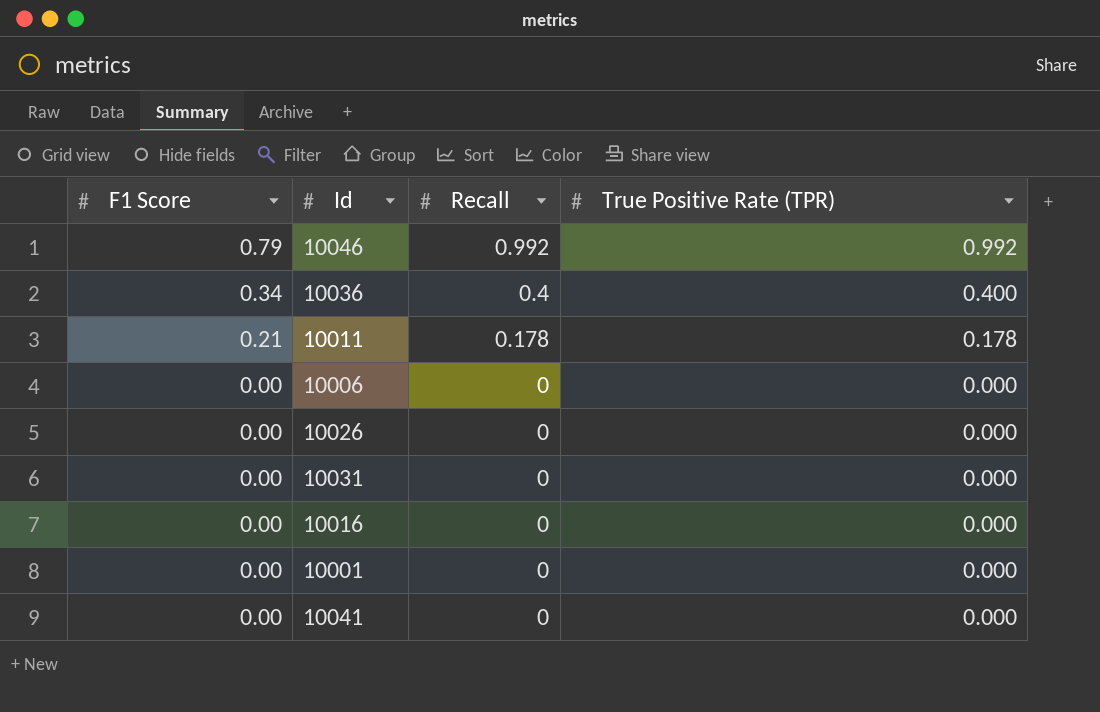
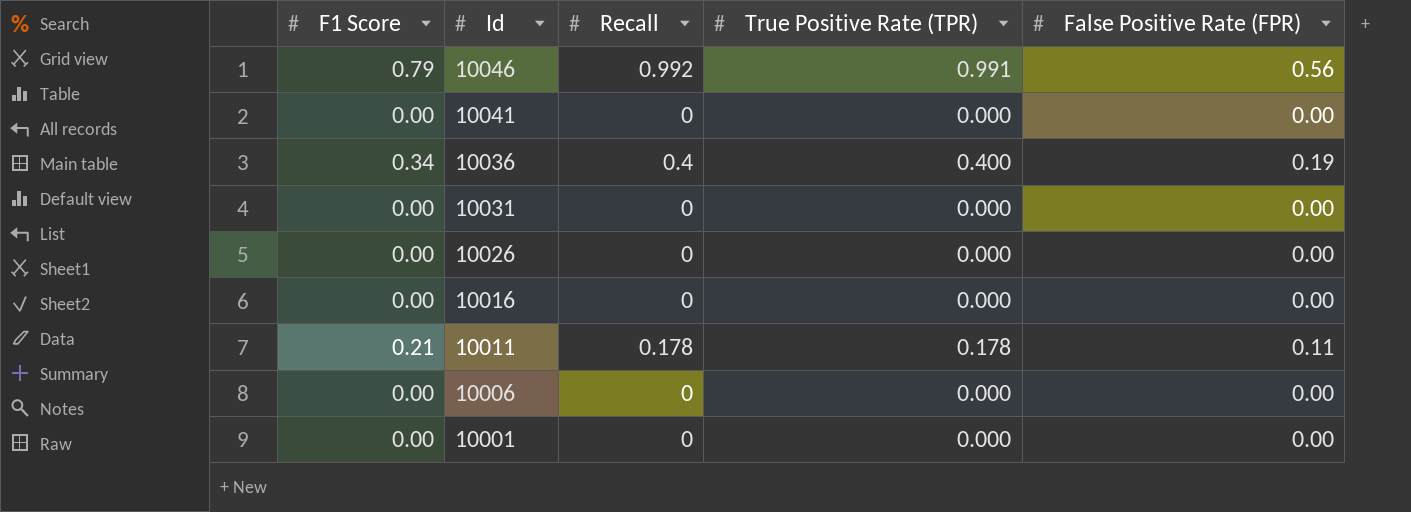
row order: F1 Score descending -> Id descending
column False Positive Rate (FPR) | position: none -> 5
10046 | True Positive Rate (TPR): 0.992 -> 0.991

